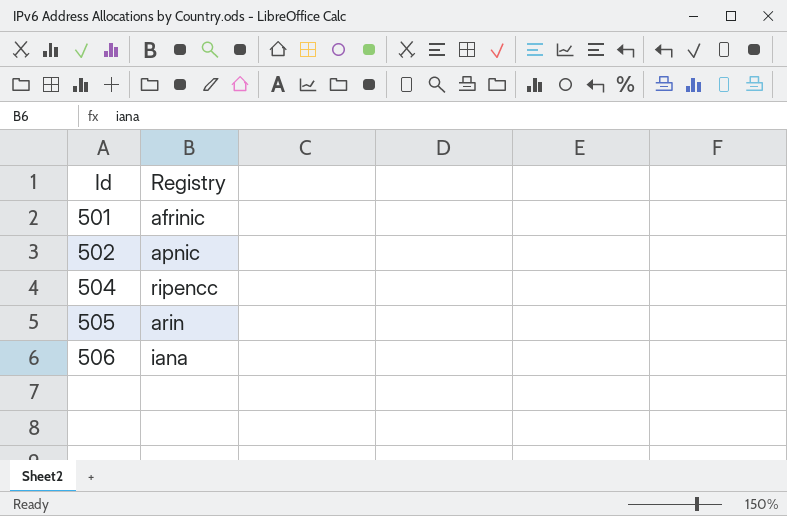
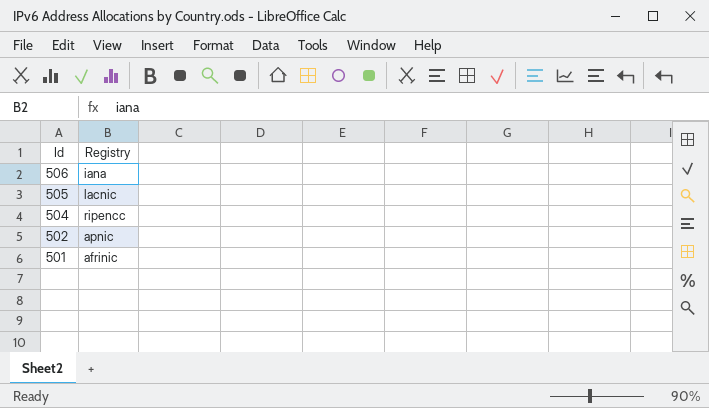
row order: Id ascending -> Id descending
505 | Registry: arin -> lacnic

